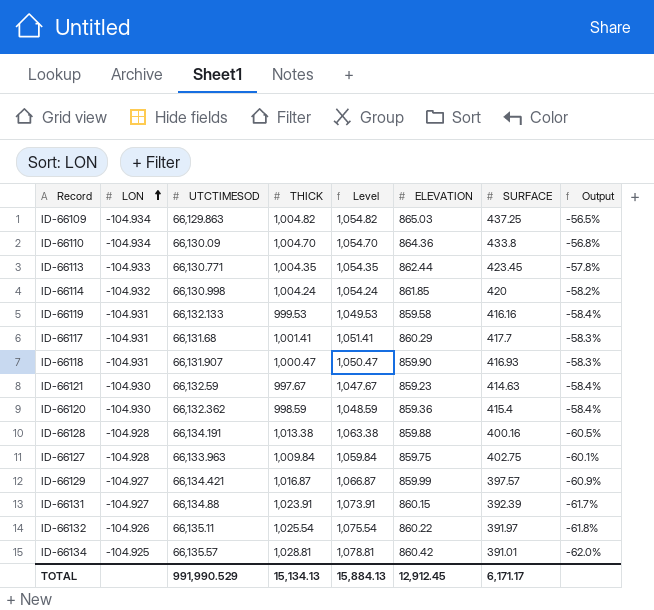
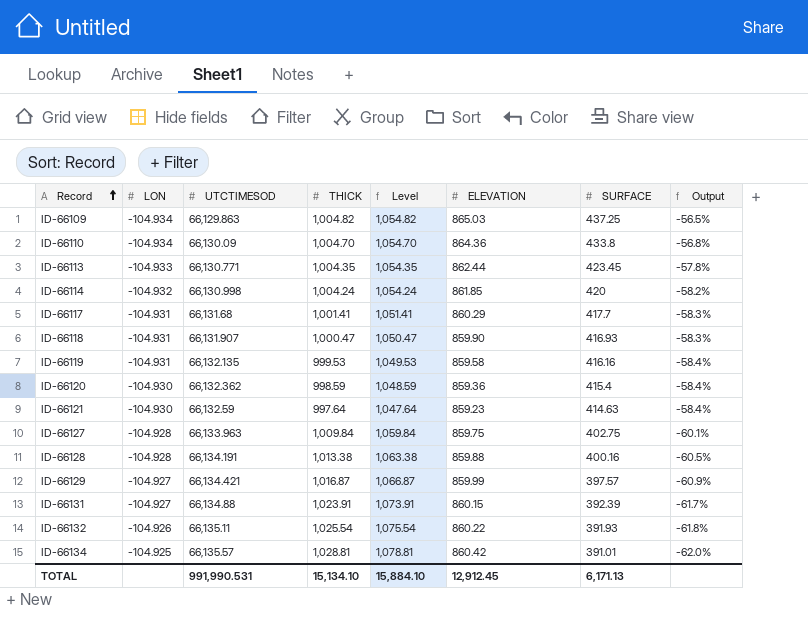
row order: LON ascending -> Record ascending
ID-66119 | UTCTIMESOD: 66,132.133 -> 66,132.135
ID-66121 | THICK: 997.67 -> 997.64
ID-66121 | Level: 1,047.67 -> 1,047.64
ID-66132 | SURFACE: 391.97 -> 391.93
TOTAL | UTCTIMESOD: 991,990.529 -> 991,990.531
TOTAL | THICK: 15,134.13 -> 15,134.10
TOTAL | Level: 15,884.13 -> 15,884.10
TOTAL | SURFACE: 6,171.17 -> 6,171.13

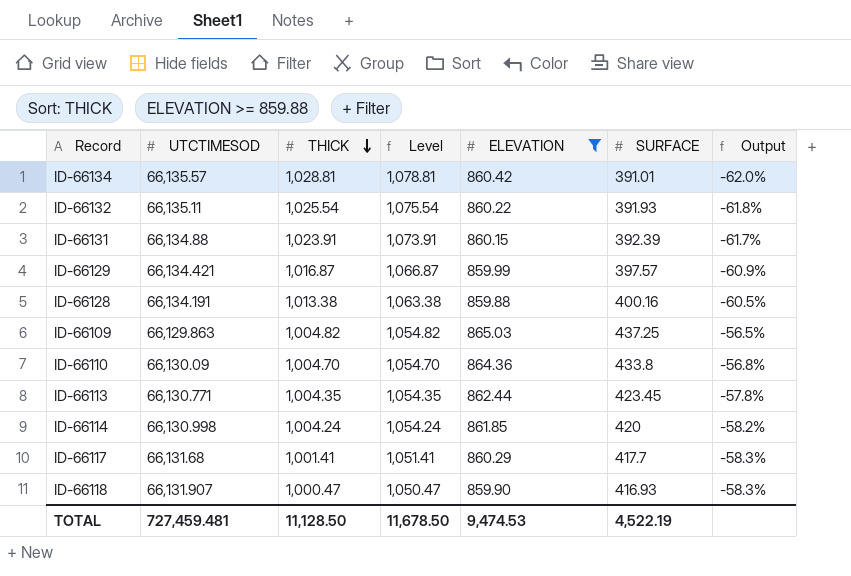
filter: none -> ELEVATION >= 859.88
row order: Record ascending -> THICK descending
column LON | position: 2 -> none
TOTAL | UTCTIMESOD: 991,990.531 -> 727,459.481
TOTAL | THICK: 15,134.10 -> 11,128.50
TOTAL | Level: 15,884.10 -> 11,678.50
TOTAL | ELEVATION: 12,912.45 -> 9,474.53
TOTAL | SURFACE: 6,171.13 -> 4,522.19

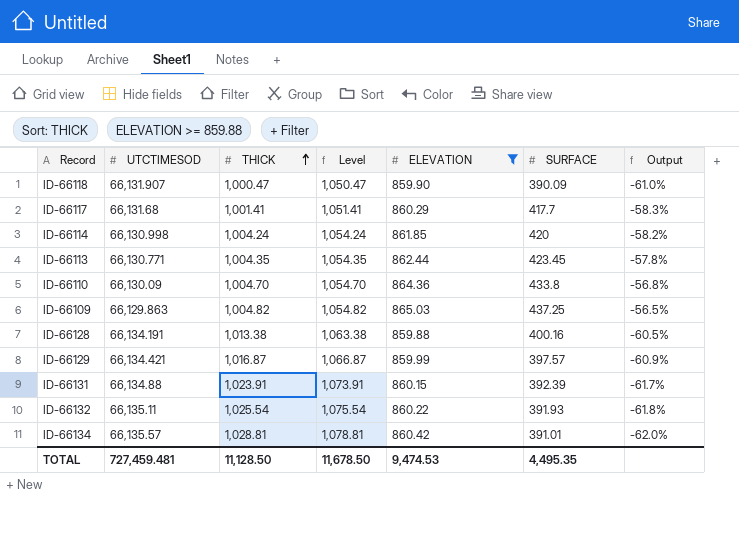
row order: THICK descending -> THICK ascending
ID-66118 | SURFACE: 416.93 -> 390.09
ID-66118 | Output: -58.3% -> -61.0%
TOTAL | SURFACE: 4,522.19 -> 4,495.35

